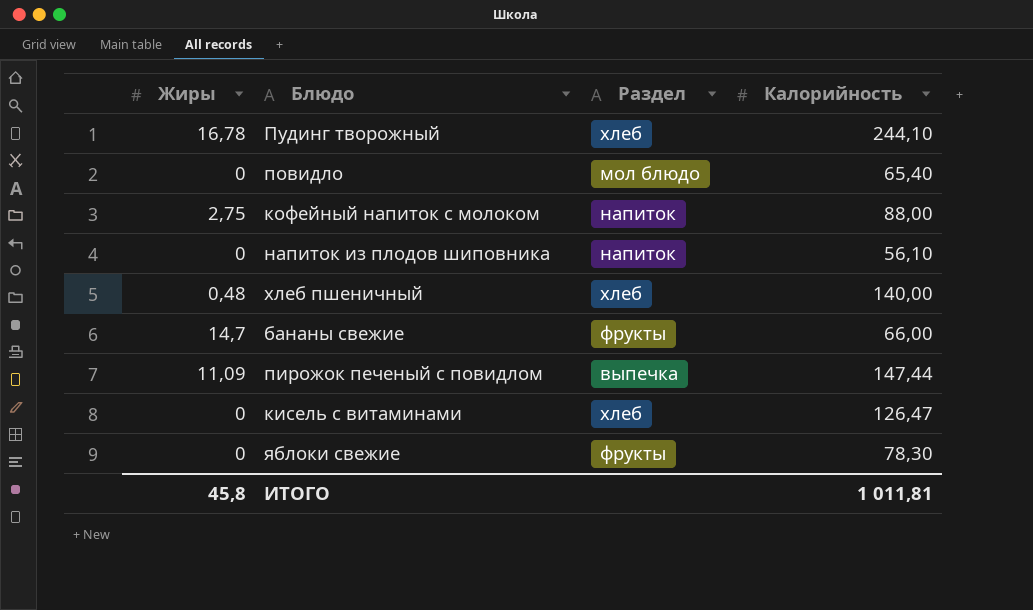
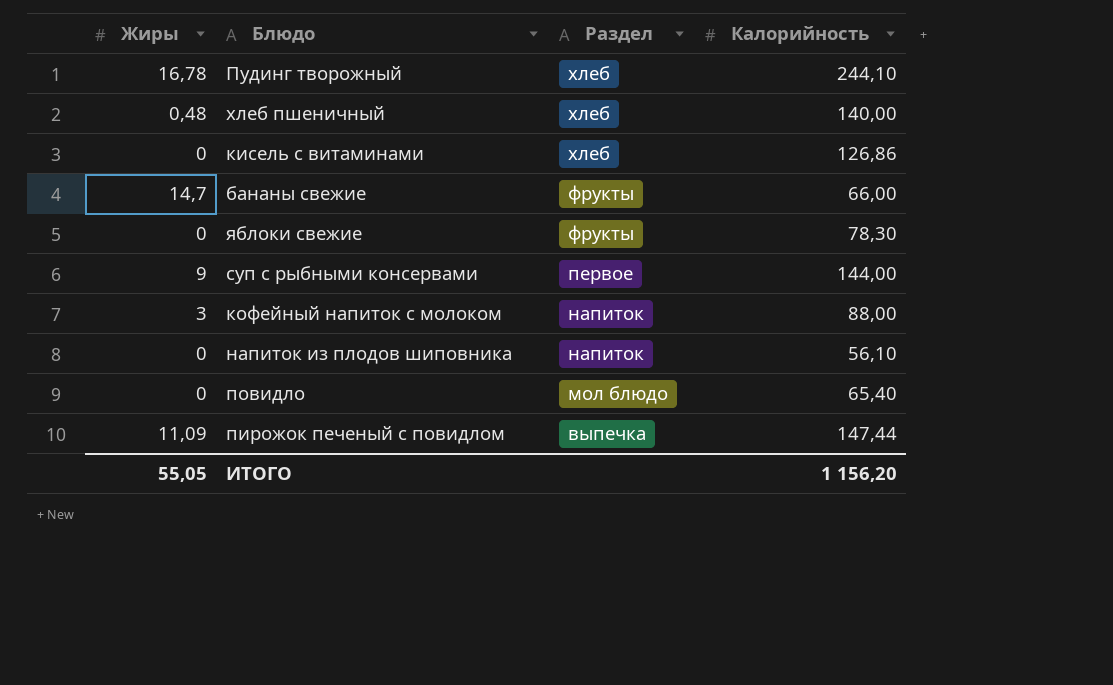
row order: none -> Раздел descending
кисель с витаминами | Калорийность: 126,47 -> 126,86
row суп с рыбными консервами: none -> 9 | первое | 144,00
кофейный напиток с молоком | Жиры: 2,75 -> 3
ИТОГО | Жиры: 45,8 -> 55,05
ИТОГО | Калорийность: 1 011,81 -> 1 156,20

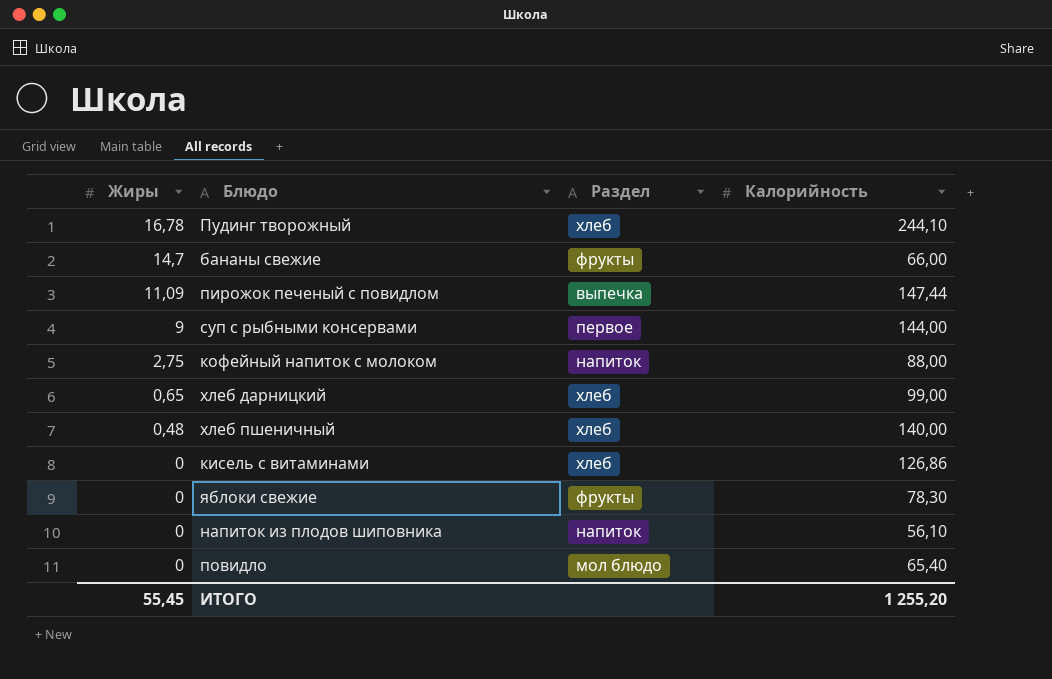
row order: Раздел descending -> Жиры descending
кофейный напиток с молоком | Жиры: 3 -> 2,75
row хлеб дарницкий: none -> 0,65 | хлеб | 99,00
ИТОГО | Жиры: 55,05 -> 55,45
ИТОГО | Калорийность: 1 156,20 -> 1 255,20

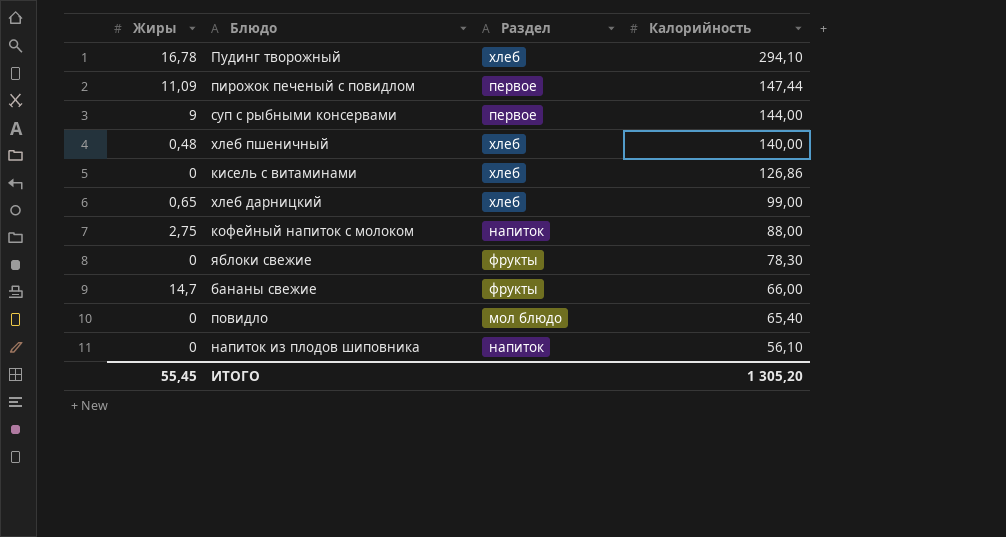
row order: Жиры descending -> Калорийность descending
Пудинг творожный | Калорийность: 244,10 -> 294,10
пирожок печеный с повидлом | Раздел: выпечка -> первое
ИТОГО | Калорийность: 1 255,20 -> 1 305,20

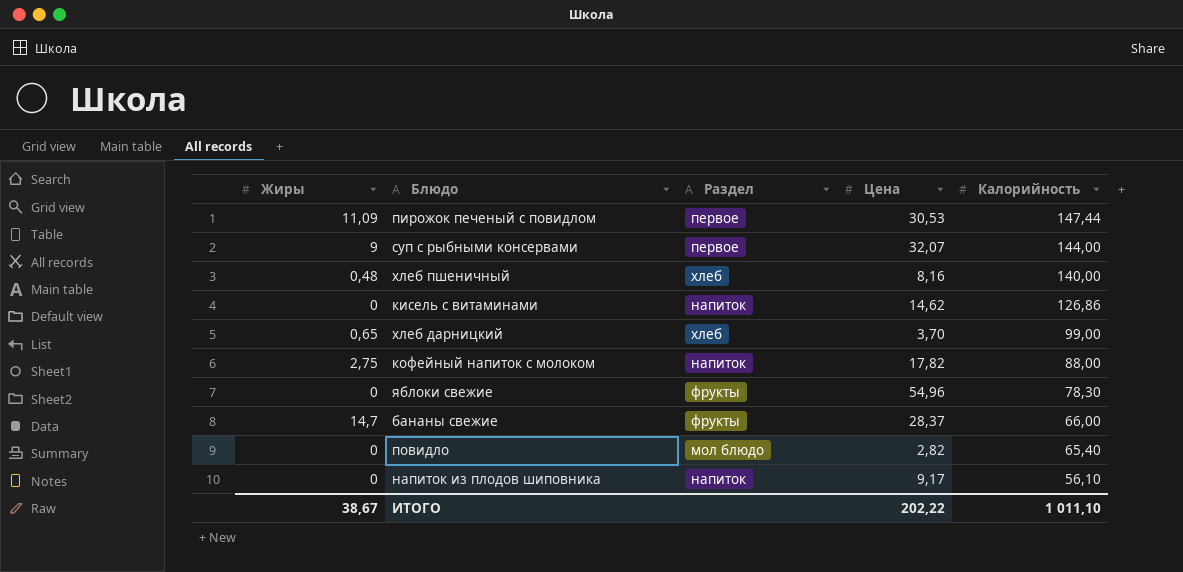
column Цена | position: none -> 4
row Пудинг творожный: 16,78 | хлеб | 294,10 -> none
кисель с витаминами | Раздел: хлеб -> напиток
ИТОГО | Жиры: 55,45 -> 38,67
ИТОГО | Калорийность: 1 305,20 -> 1 011,10

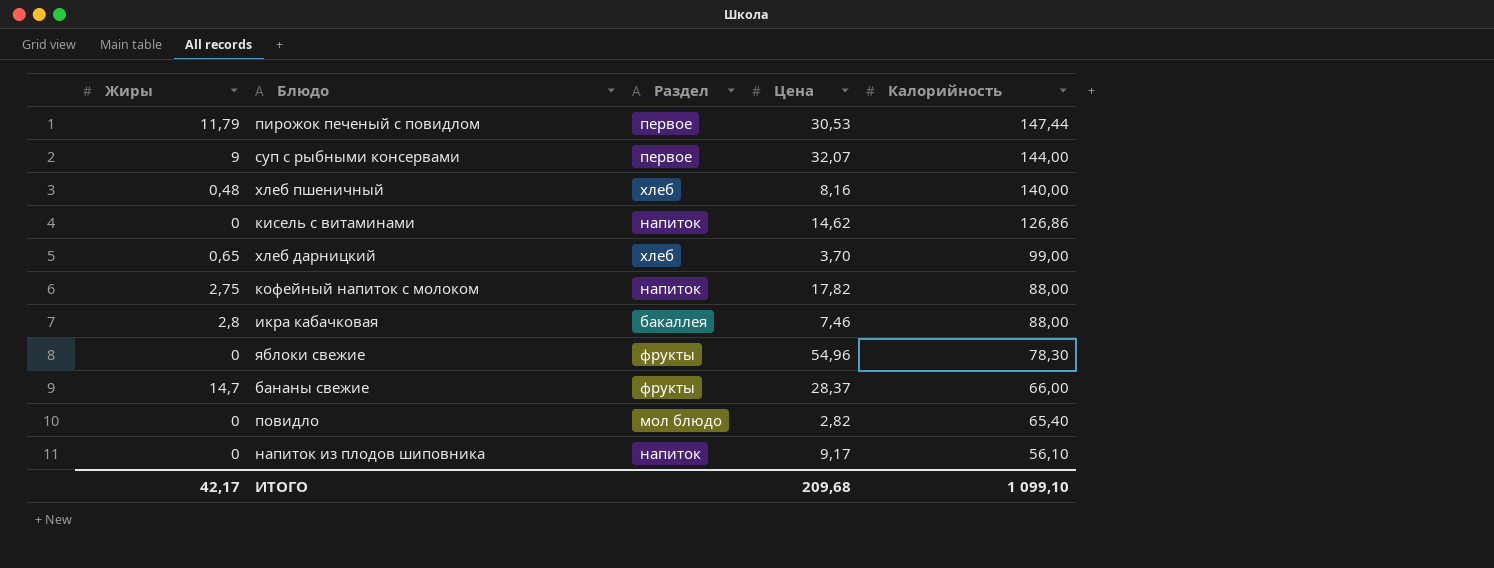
пирожок печеный с повидлом | Жиры: 11,09 -> 11,79
row икра кабачковая: none -> 2,8 | бакаллея | 7,46 | 88,00
ИТОГО | Жиры: 38,67 -> 42,17
ИТОГО | Цена: 202,22 -> 209,68
ИТОГО | Калорийность: 1 011,10 -> 1 099,10

